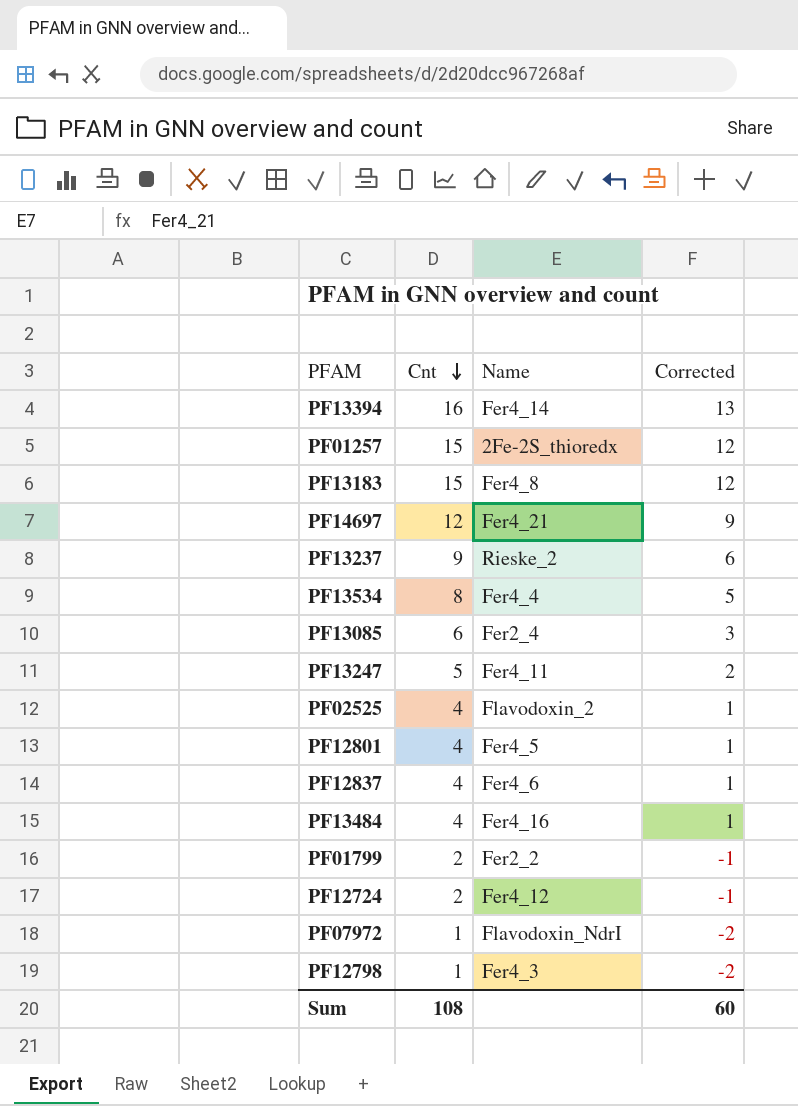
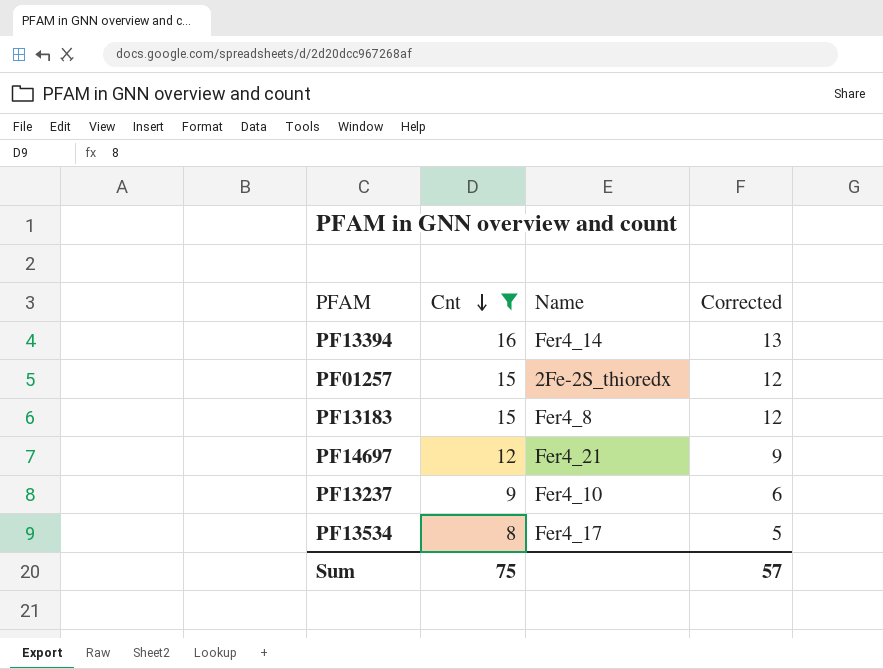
filter: none -> Cnt >= 8
PF13237 | Name: Rieske_2 -> Fer4_10
PF13534 | Name: Fer4_4 -> Fer4_17
Sum | Cnt: 108 -> 75
Sum | Corrected: 60 -> 57

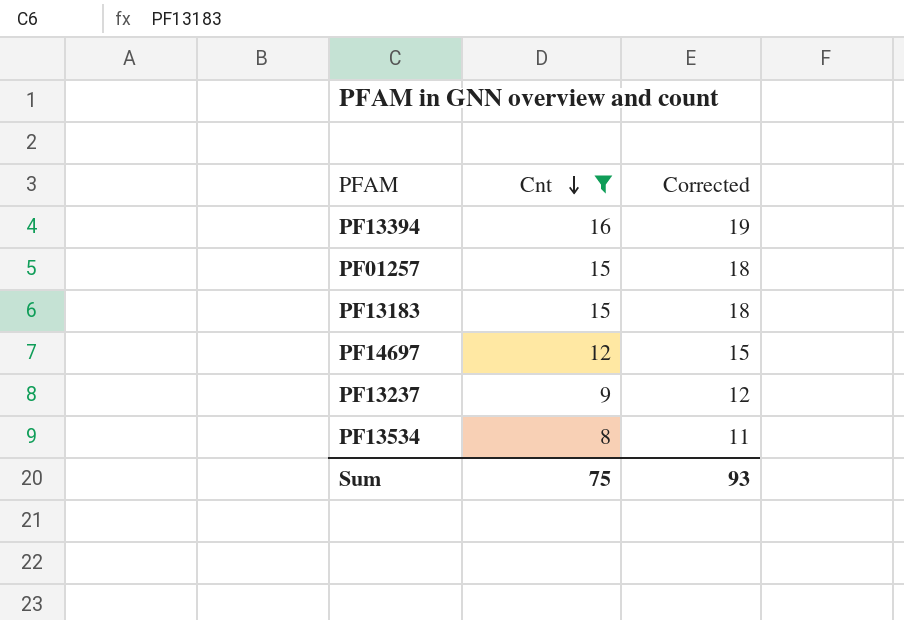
column Name | position: 3 -> none
column Corrected | formula: [Cnt] - 3 -> [Cnt] + 3
Sum | Corrected: 57 -> 93

